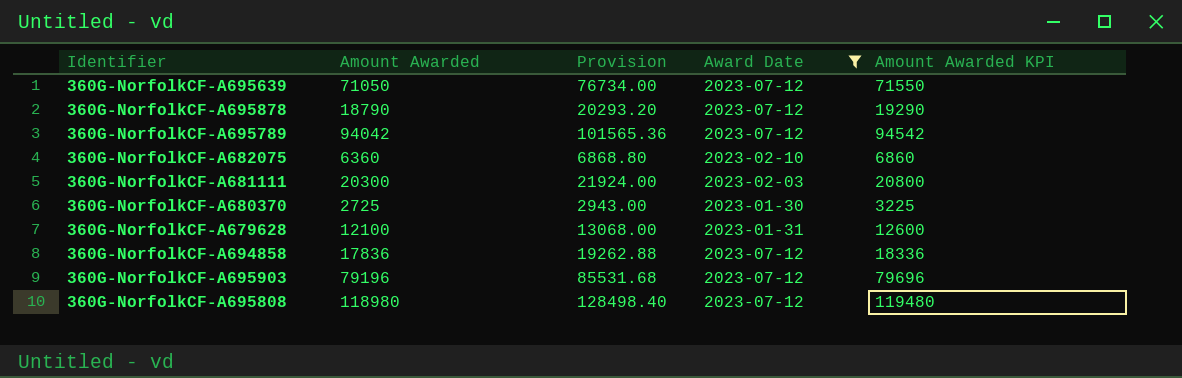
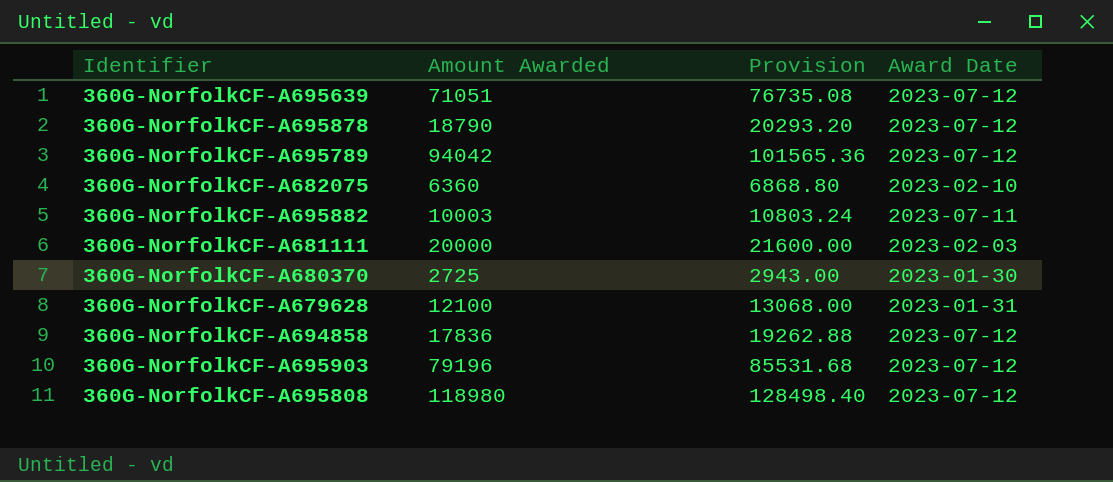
filter: Award Date != 2023-07-11 -> none
column Amount Awarded KPI | formula: [Amount Awarded] + 500 -> none
360G-NorfolkCF-A695639 | Amount Awarded: 71050 -> 71051
360G-NorfolkCF-A695639 | Provision: 76734.00 -> 76735.08
360G-NorfolkCF-A681111 | Amount Awarded: 20300 -> 20000
360G-NorfolkCF-A681111 | Provision: 21924.00 -> 21600.00

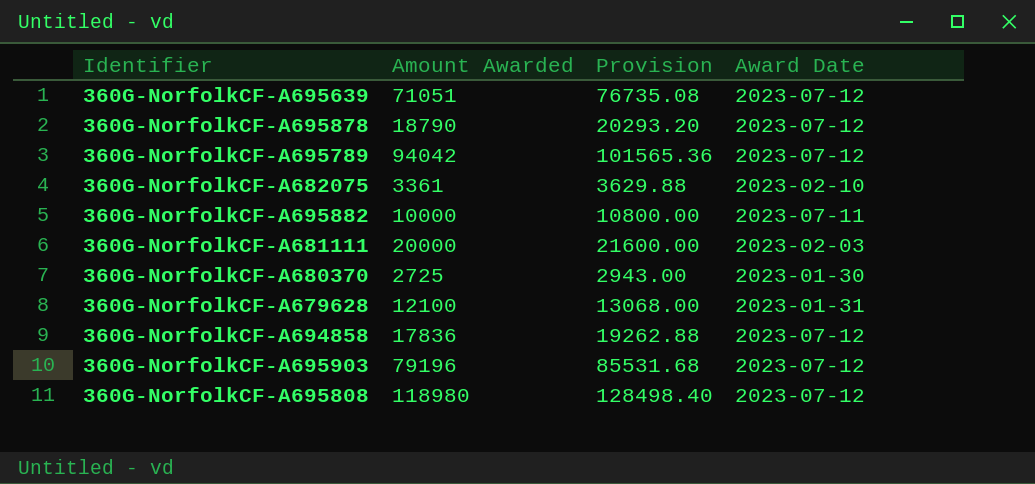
360G-NorfolkCF-A682075 | Amount Awarded: 6360 -> 3361
360G-NorfolkCF-A682075 | Provision: 6868.80 -> 3629.88
360G-NorfolkCF-A695882 | Amount Awarded: 10003 -> 10000
360G-NorfolkCF-A695882 | Provision: 10803.24 -> 10800.00

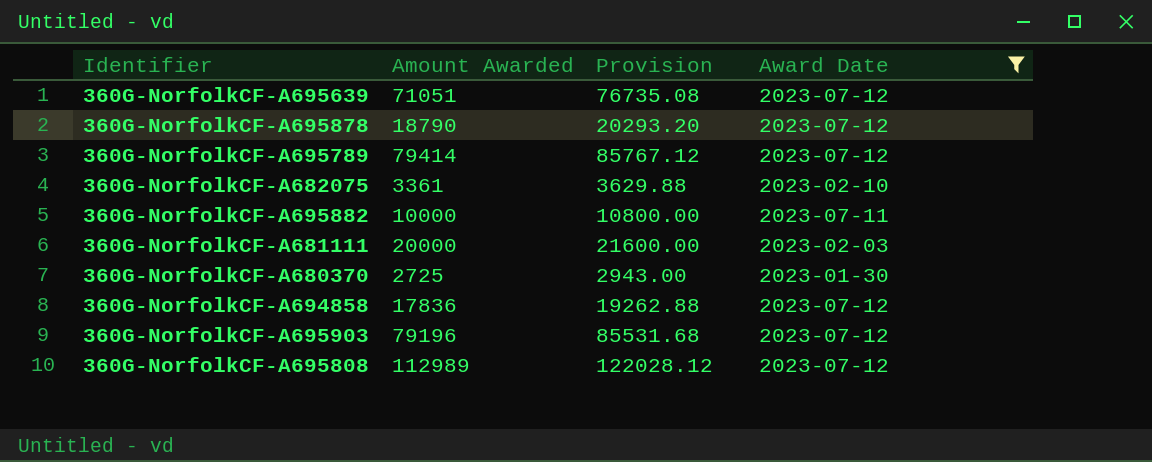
filter: none -> Award Date != 2023-01-31
360G-NorfolkCF-A695789 | Amount Awarded: 94042 -> 79414
360G-NorfolkCF-A695789 | Provision: 101565.36 -> 85767.12
360G-NorfolkCF-A695808 | Amount Awarded: 118980 -> 112989
360G-NorfolkCF-A695808 | Provision: 128498.40 -> 122028.12

